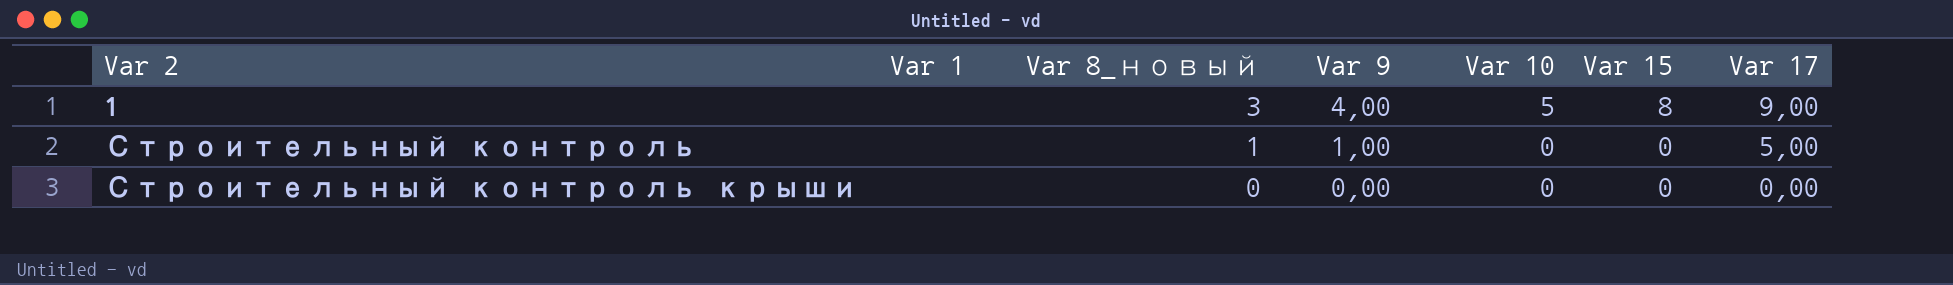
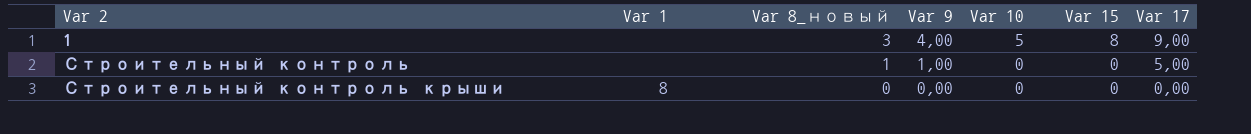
Строительный контроль крыши | Var 1: none -> 8

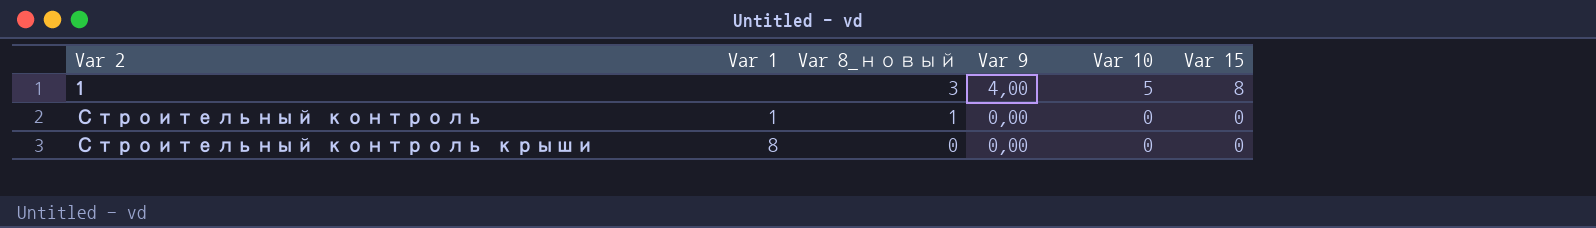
column Var 17 | position: 7 -> none
Строительный контроль | Var 1: none -> 1
Строительный контроль | Var 9: 1,00 -> 0,00

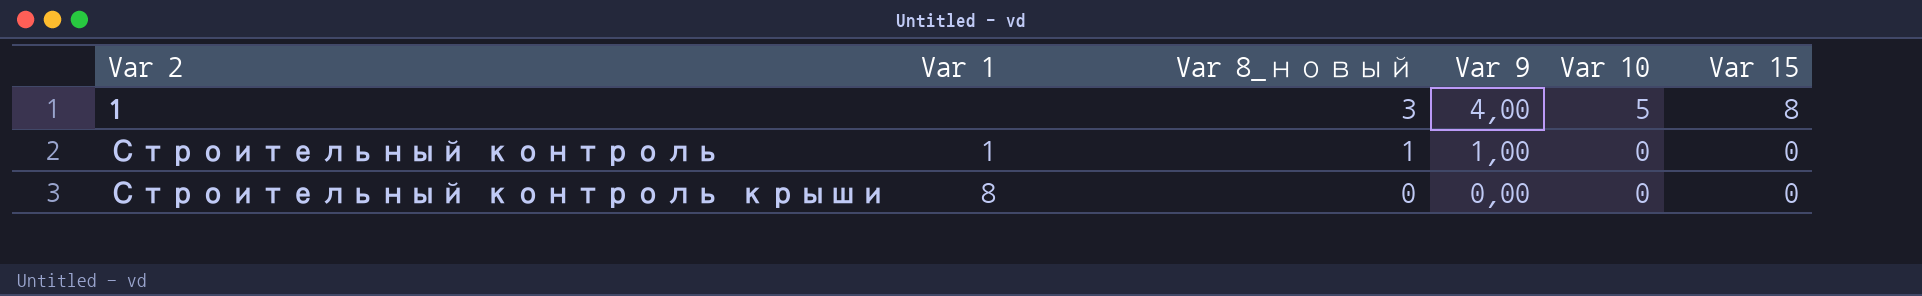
Строительный контроль | Var 9: 0,00 -> 1,00

